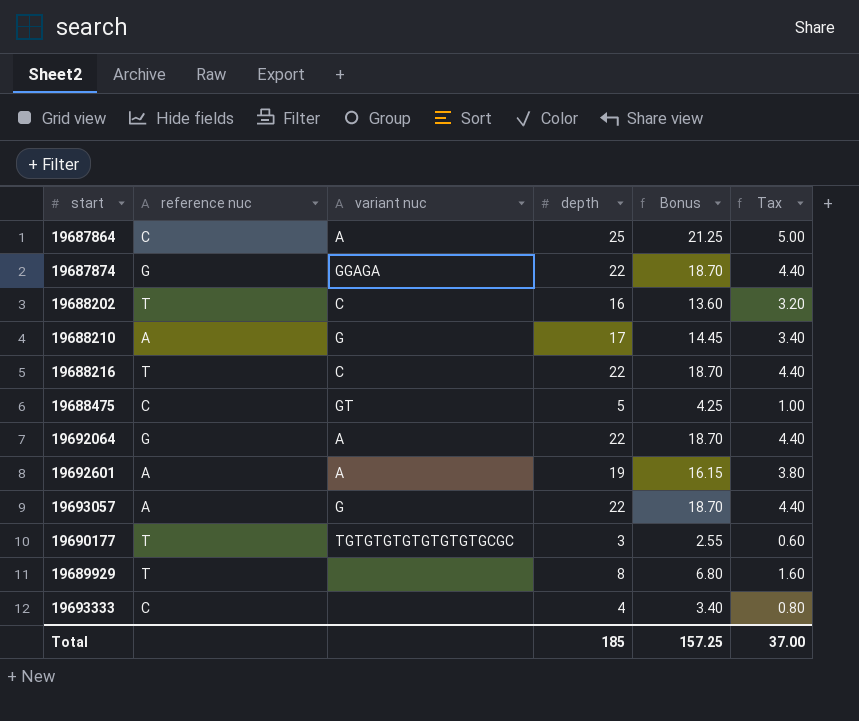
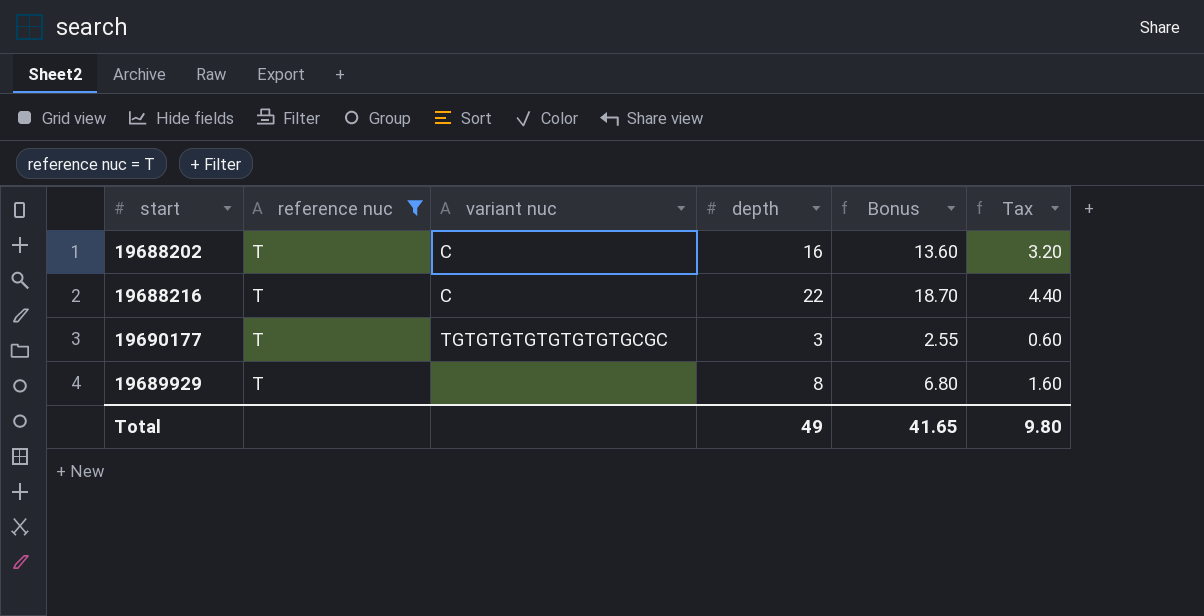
filter: none -> reference nuc = T
Total | depth: 185 -> 49
Total | Bonus: 157.25 -> 41.65
Total | Tax: 37.00 -> 9.80

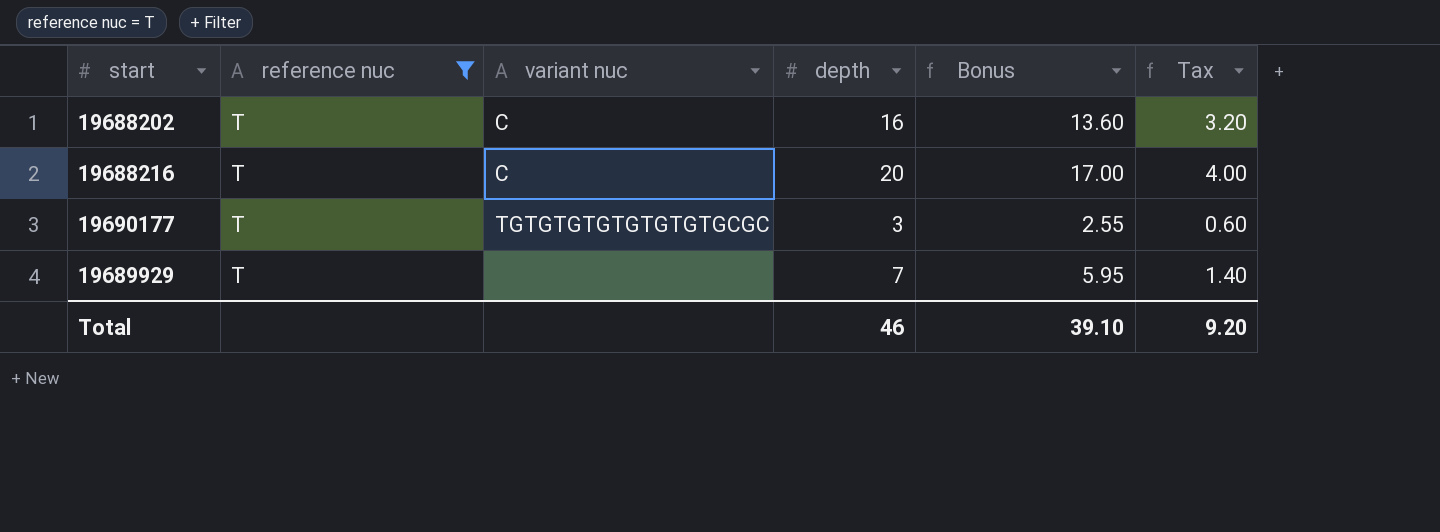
19688216 | depth: 22 -> 20
19688216 | Bonus: 18.70 -> 17.00
19688216 | Tax: 4.40 -> 4.00
19689929 | depth: 8 -> 7
19689929 | Bonus: 6.80 -> 5.95
19689929 | Tax: 1.60 -> 1.40
Total | depth: 49 -> 46
Total | Bonus: 41.65 -> 39.10
Total | Tax: 9.80 -> 9.20

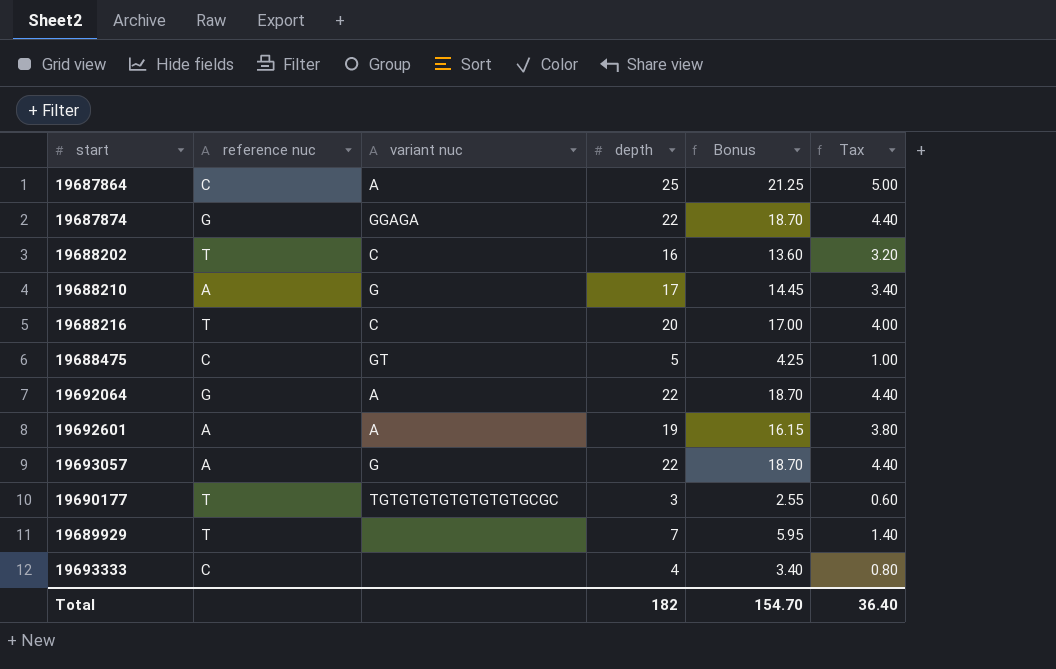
filter: reference nuc = T -> none
Total | depth: 46 -> 182
Total | Bonus: 39.10 -> 154.70
Total | Tax: 9.20 -> 36.40

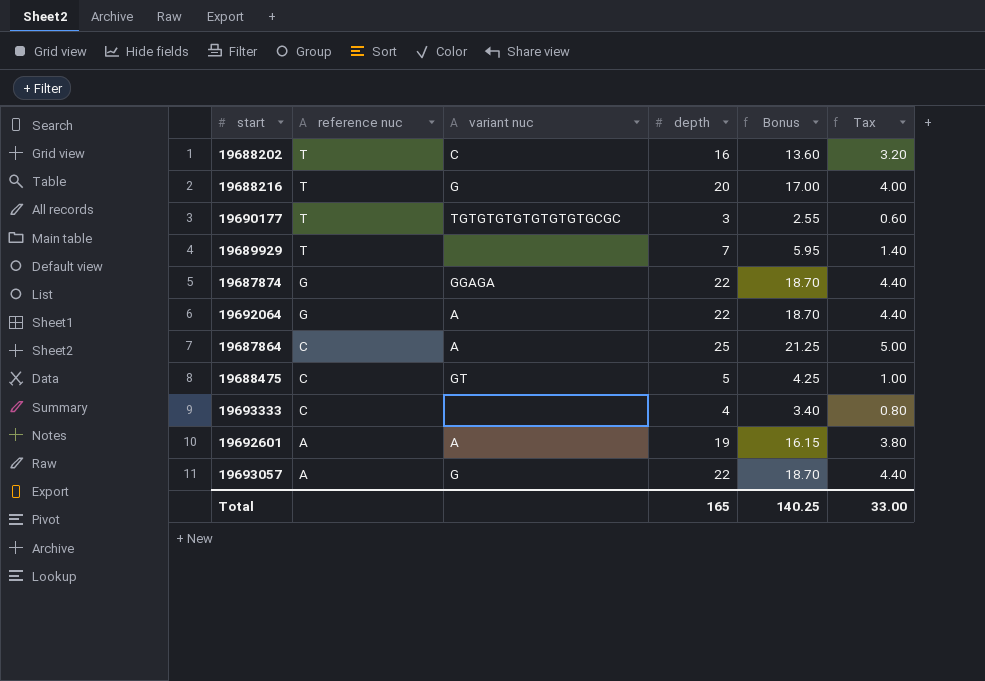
row order: none -> reference nuc descending
row 19688210: A | G | 17 | 14.45 | 3.40 -> none
19688216 | variant nuc: C -> G
Total | depth: 182 -> 165
Total | Bonus: 154.70 -> 140.25
Total | Tax: 36.40 -> 33.00

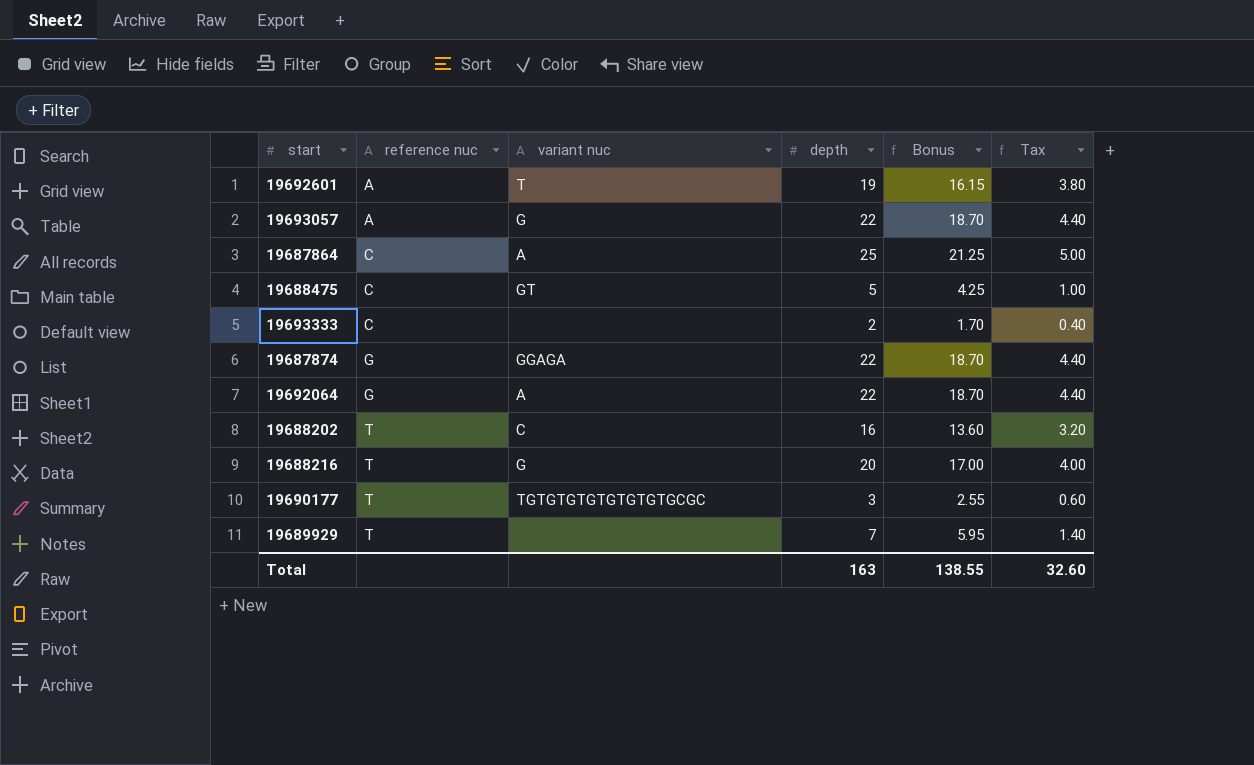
row order: reference nuc descending -> reference nuc ascending
19692601 | variant nuc: A -> T
19693333 | depth: 4 -> 2
19693333 | Bonus: 3.40 -> 1.70
19693333 | Tax: 0.80 -> 0.40
Total | depth: 165 -> 163
Total | Bonus: 140.25 -> 138.55
Total | Tax: 33.00 -> 32.60

